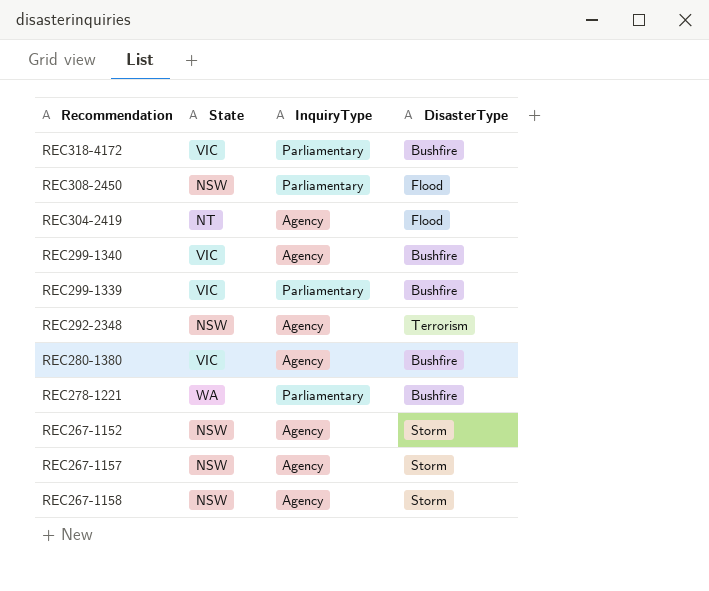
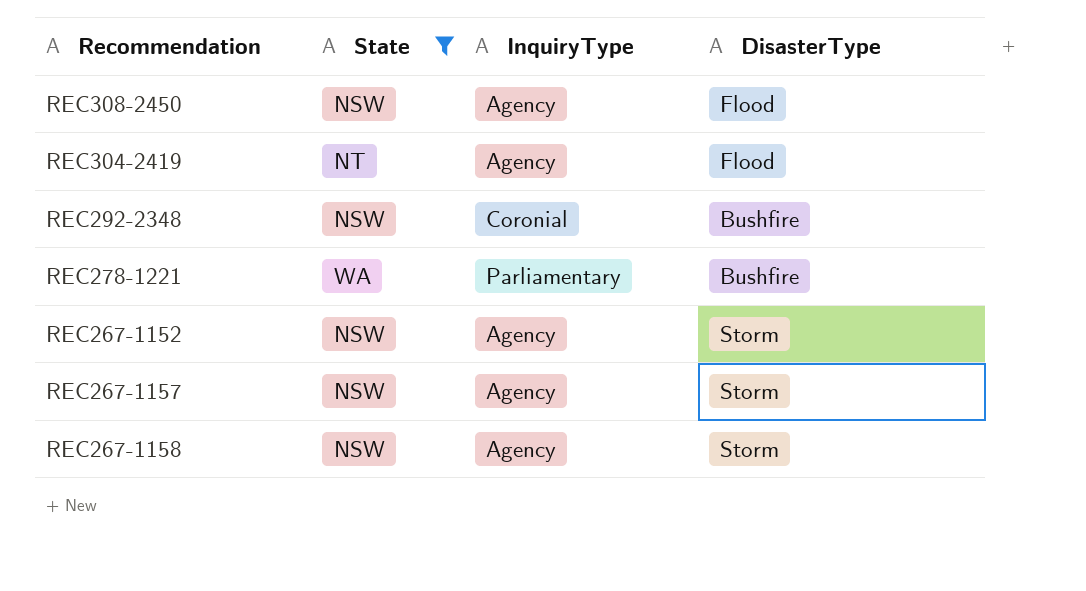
filter: none -> State != VIC
REC308-2450 | InquiryType: Parliamentary -> Agency
REC292-2348 | InquiryType: Agency -> Coronial
REC292-2348 | DisasterType: Terrorism -> Bushfire

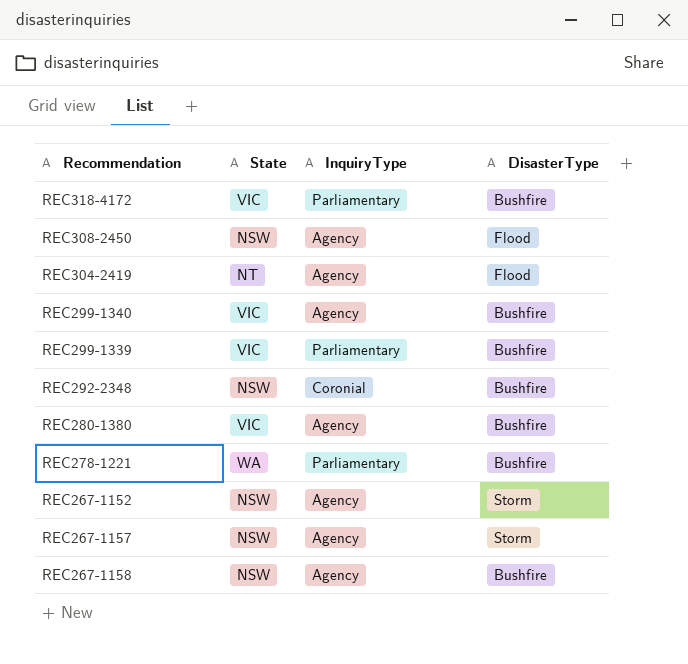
filter: State != VIC -> none
REC267-1158 | DisasterType: Storm -> Bushfire

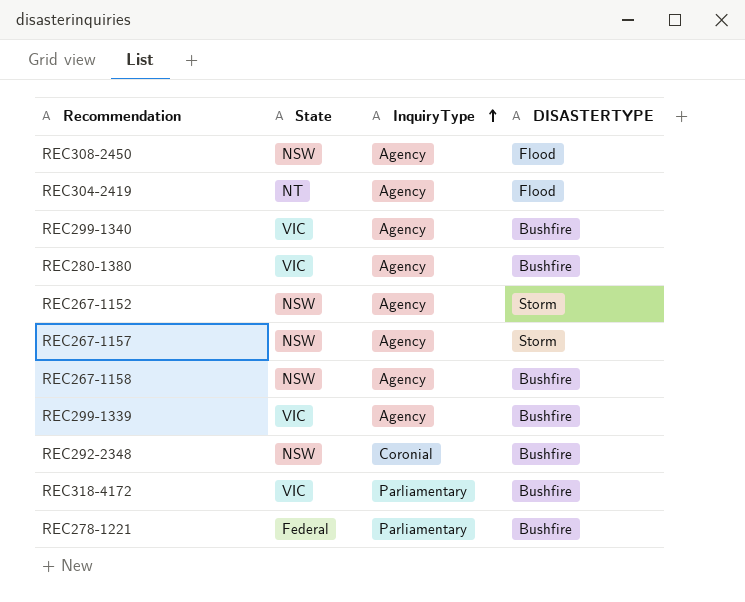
row order: none -> InquiryType ascending
column name: DisasterType -> DISASTERTYPE
REC299-1339 | InquiryType: Parliamentary -> Agency
REC278-1221 | State: WA -> Federal

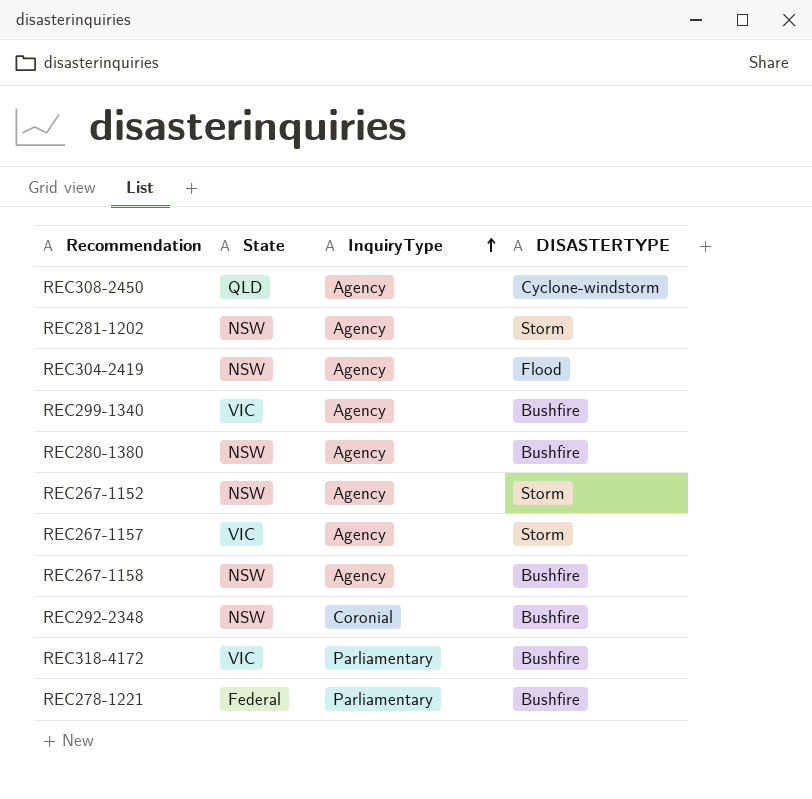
row REC299-1339: VIC | Agency | Bushfire -> none
REC308-2450 | State: NSW -> QLD
REC308-2450 | DISASTERTYPE: Flood -> Cyclone-windstorm
row REC281-1202: none -> NSW | Agency | Storm
REC304-2419 | State: NT -> NSW
REC280-1380 | State: VIC -> NSW
REC267-1157 | State: NSW -> VIC

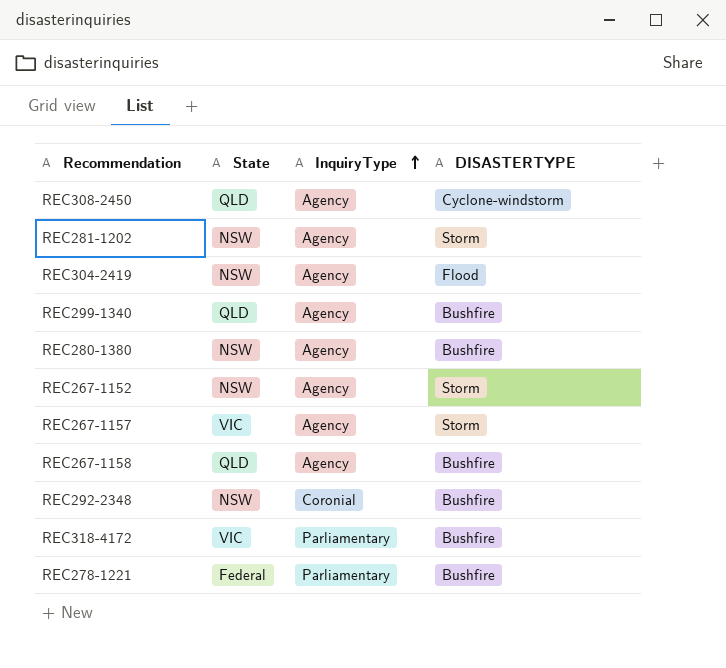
REC299-1340 | State: VIC -> QLD
REC267-1158 | State: NSW -> QLD

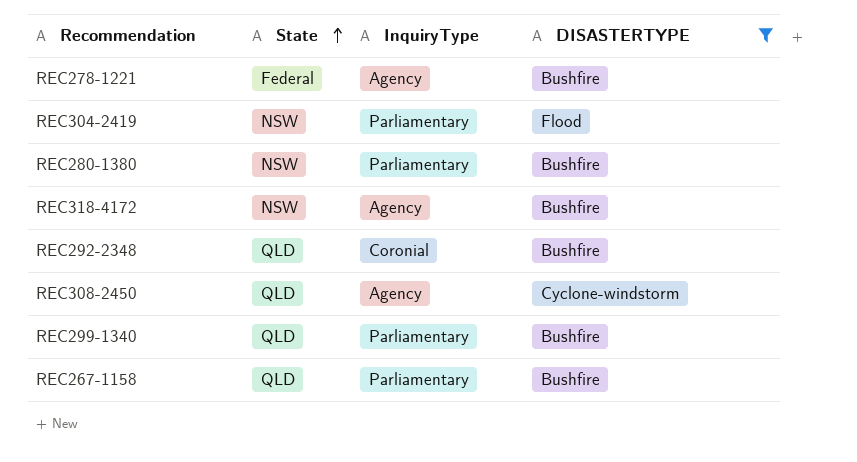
filter: none -> DISASTERTYPE != Storm
row order: InquiryType ascending -> State ascending
REC278-1221 | InquiryType: Parliamentary -> Agency
REC304-2419 | InquiryType: Agency -> Parliamentary
REC280-1380 | InquiryType: Agency -> Parliamentary
REC318-4172 | State: VIC -> NSW
REC318-4172 | InquiryType: Parliamentary -> Agency
REC292-2348 | State: NSW -> QLD
REC299-1340 | InquiryType: Agency -> Parliamentary
REC267-1158 | InquiryType: Agency -> Parliamentary

